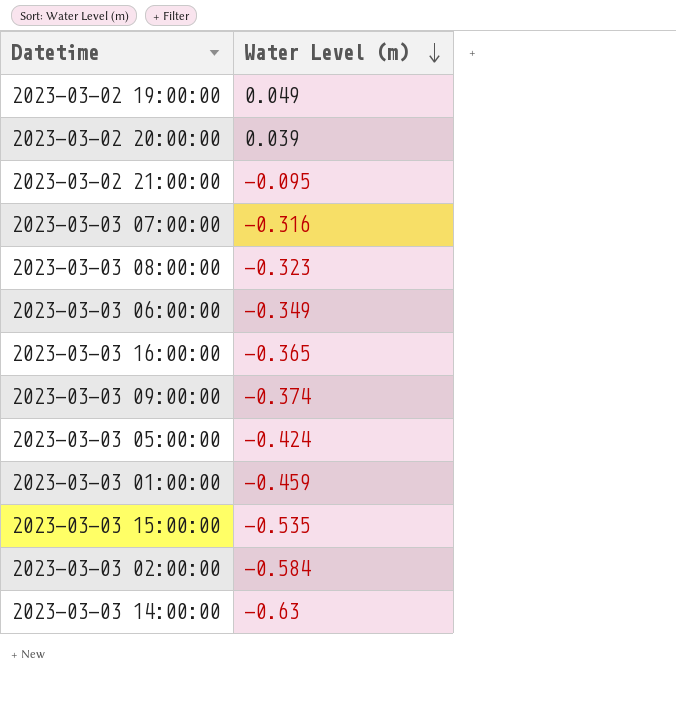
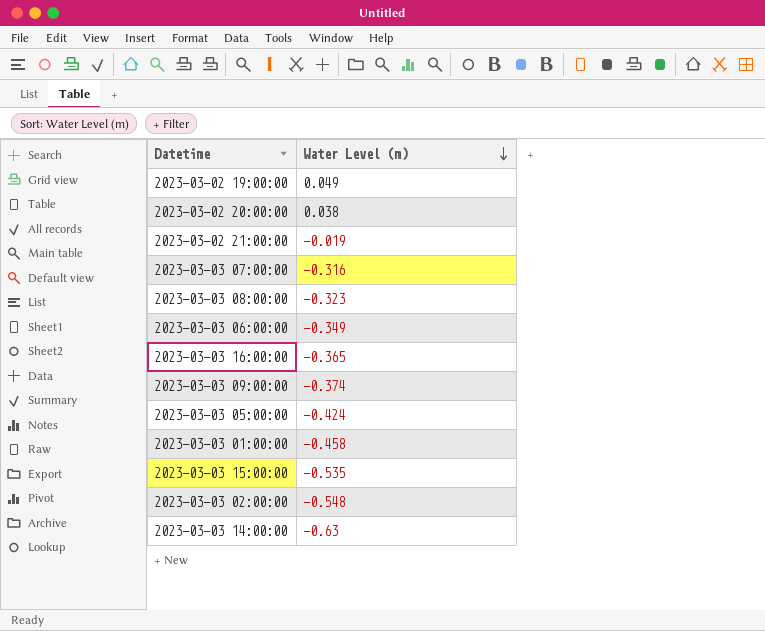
2023-03-02 20:00:00 | Water Level (m): 0.039 -> 0.038
2023-03-02 21:00:00 | Water Level (m): -0.095 -> -0.019
2023-03-03 01:00:00 | Water Level (m): -0.459 -> -0.458
2023-03-03 02:00:00 | Water Level (m): -0.584 -> -0.548

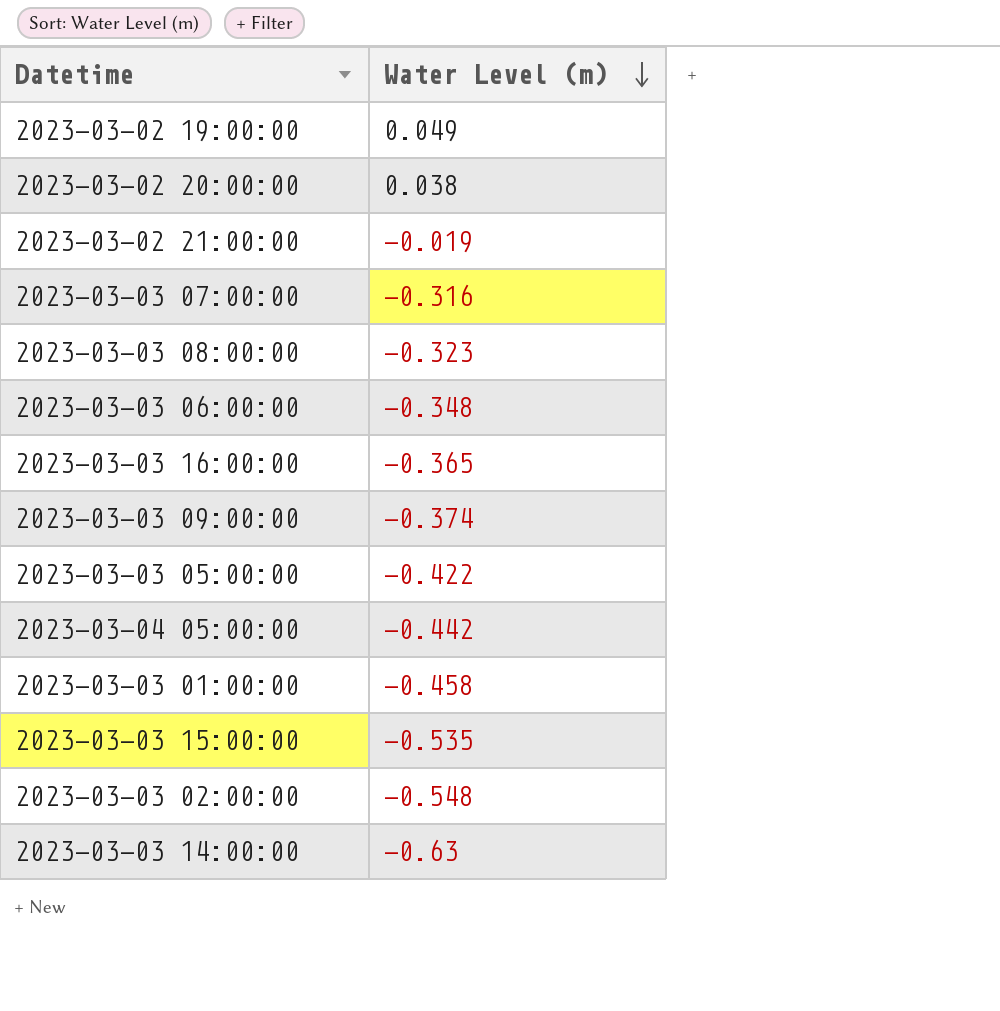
2023-03-03 06:00:00 | Water Level (m): -0.349 -> -0.348
2023-03-03 05:00:00 | Water Level (m): -0.424 -> -0.422
row 2023-03-04 05:00:00: none -> -0.442

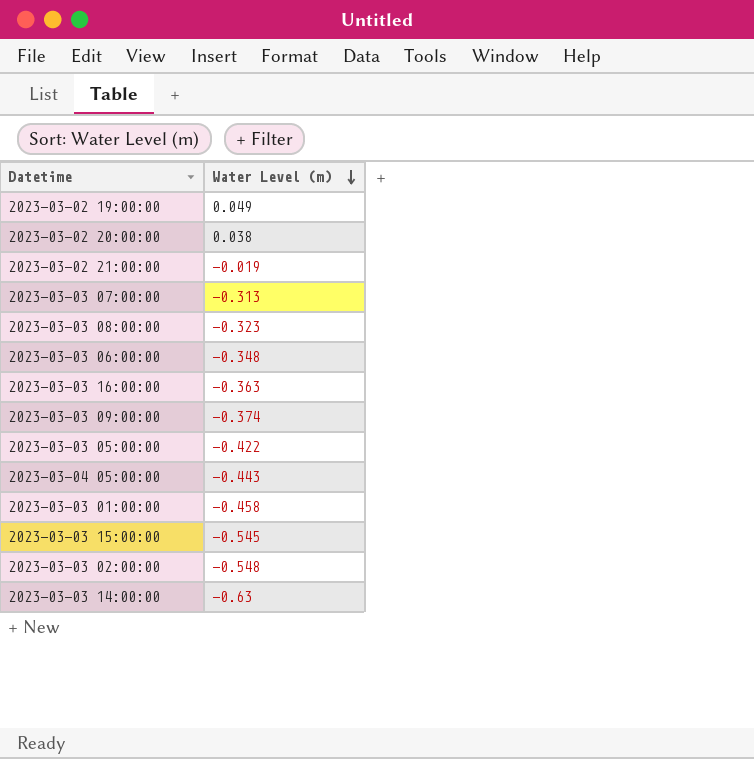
2023-03-03 07:00:00 | Water Level (m): -0.316 -> -0.313
2023-03-03 16:00:00 | Water Level (m): -0.365 -> -0.363
2023-03-04 05:00:00 | Water Level (m): -0.442 -> -0.443
2023-03-03 15:00:00 | Water Level (m): -0.535 -> -0.545

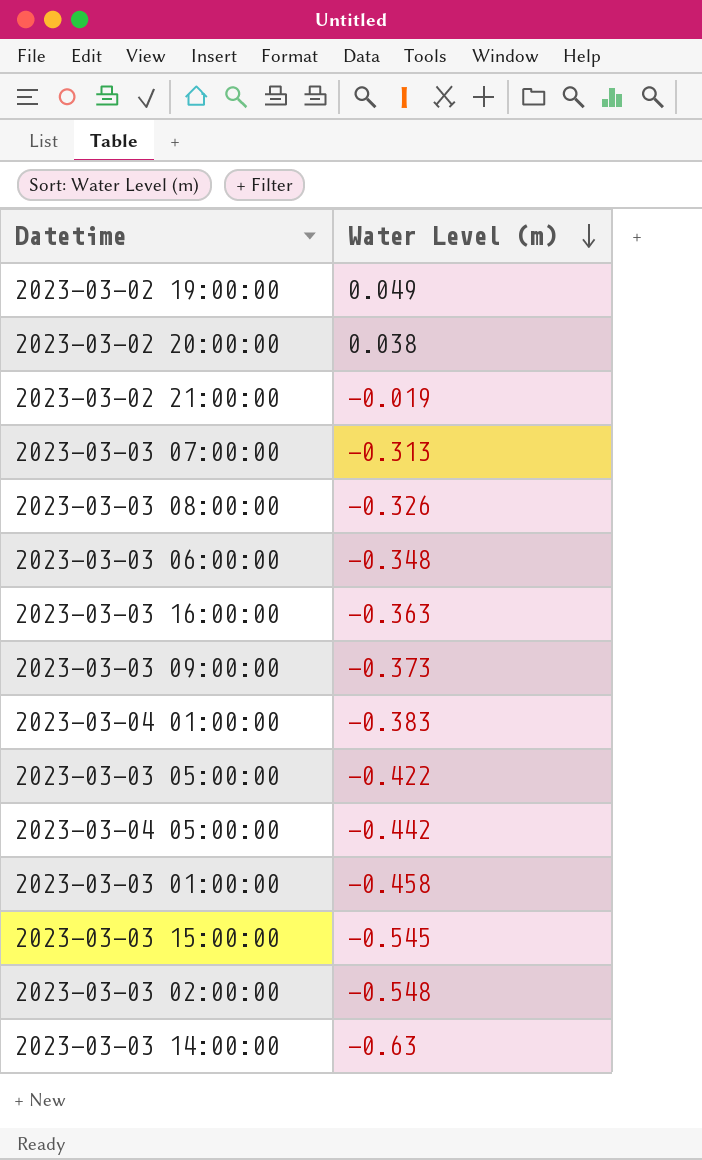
2023-03-03 08:00:00 | Water Level (m): -0.323 -> -0.326
2023-03-03 09:00:00 | Water Level (m): -0.374 -> -0.373
row 2023-03-04 01:00:00: none -> -0.383
2023-03-04 05:00:00 | Water Level (m): -0.443 -> -0.442

